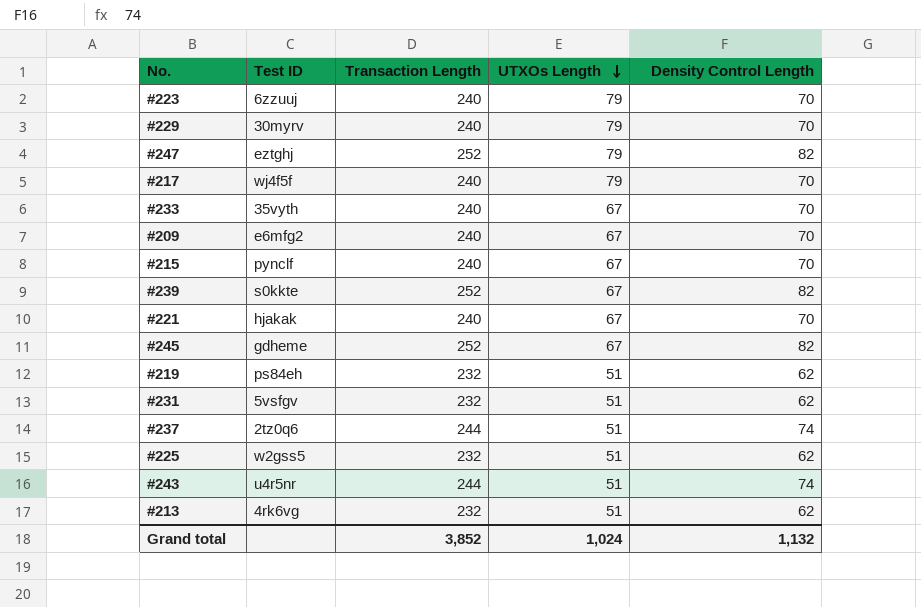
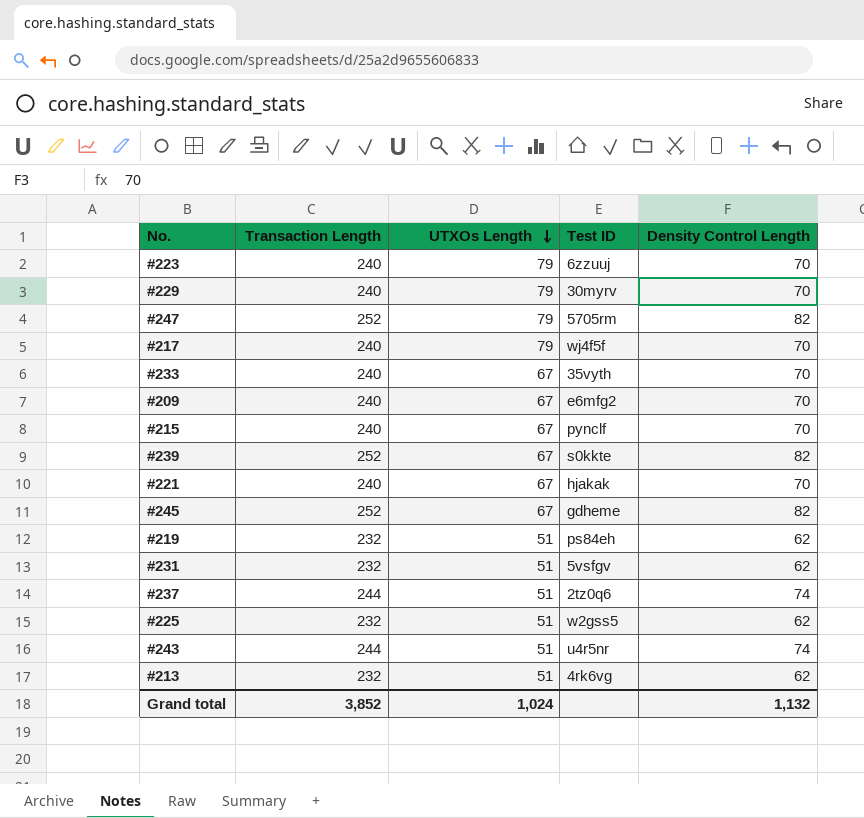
column Test ID | position: 2 -> 4
#247 | Test ID: eztghj -> 5705rm

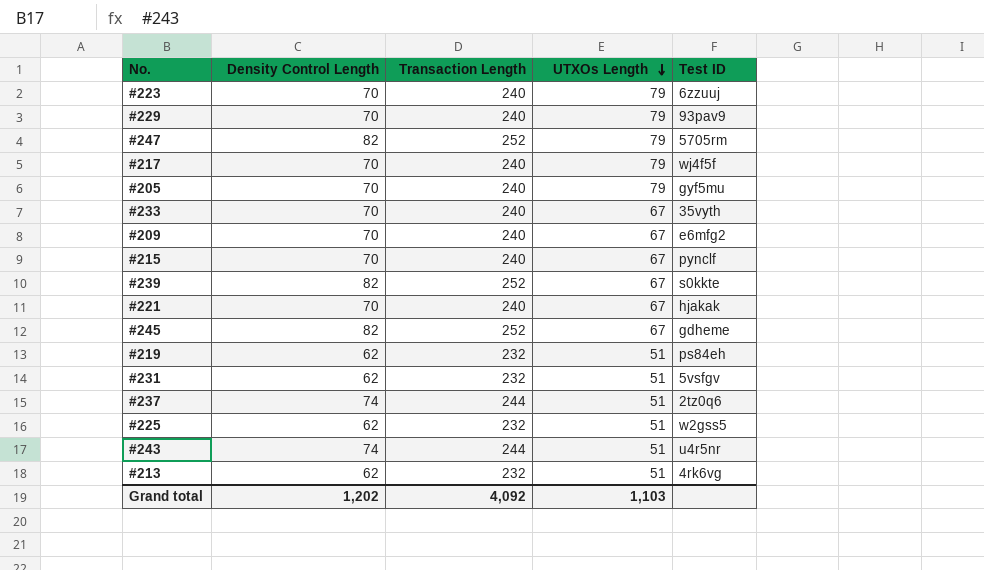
column Density Control Length | position: 5 -> 2
#229 | Test ID: 30myrv -> 93pav9
row #205: none -> 70 | 240 | 79 | gyf5mu
Grand total | Density Control Length: 1,132 -> 1,202
Grand total | Transaction Length: 3,852 -> 4,092
Grand total | UTXOs Length: 1,024 -> 1,103

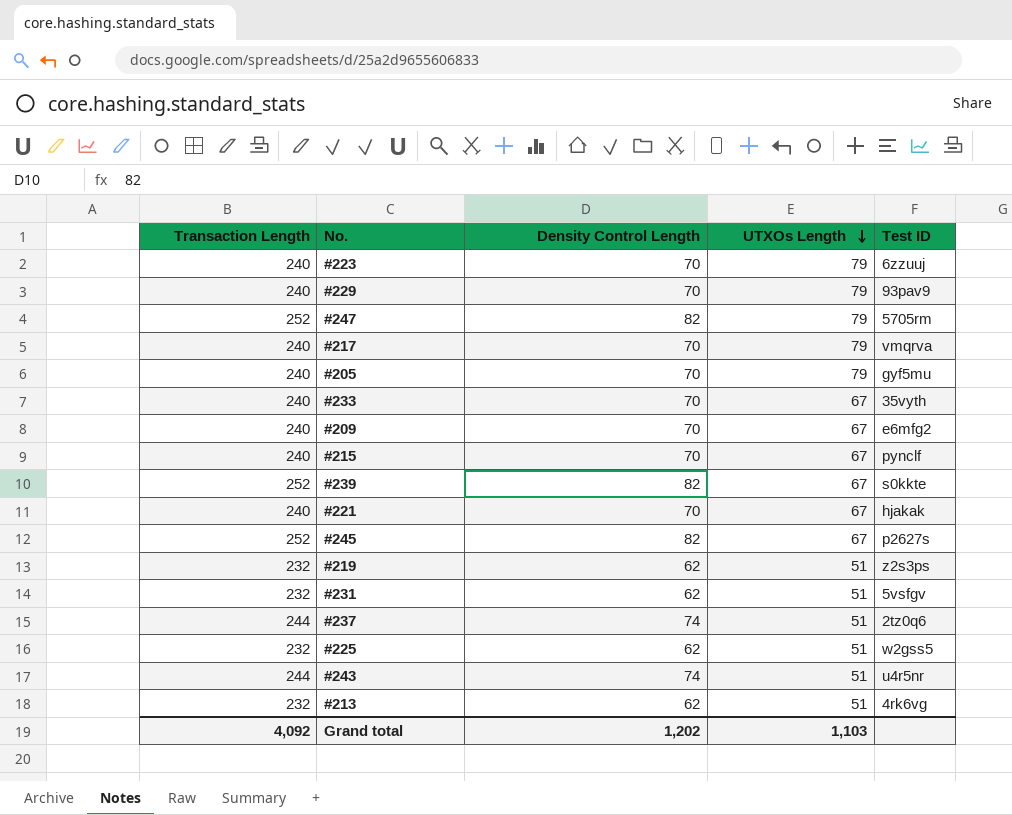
column Transaction Length | position: 3 -> 1
#217 | Test ID: wj4f5f -> vmqrva
#245 | Test ID: gdheme -> p2627s
#219 | Test ID: ps84eh -> z2s3ps

